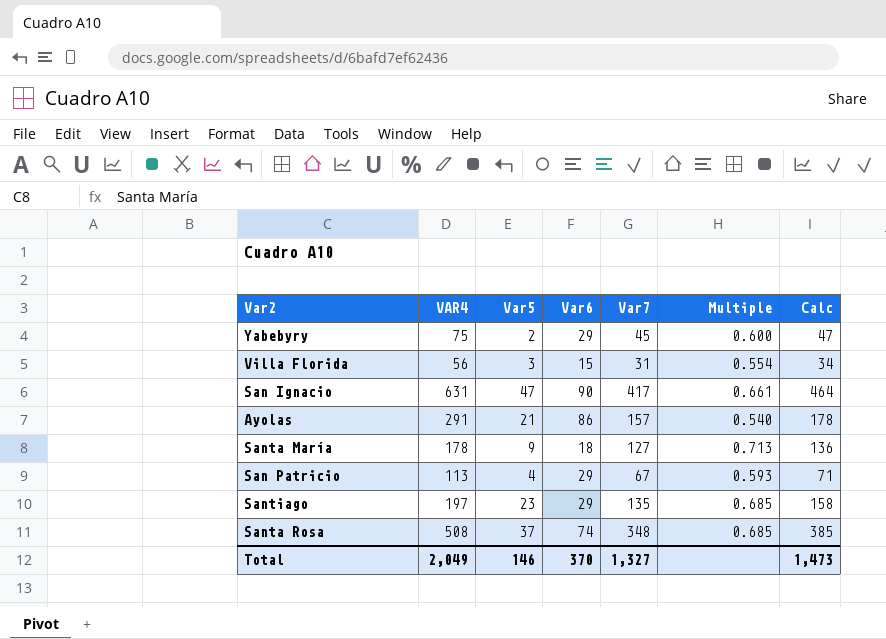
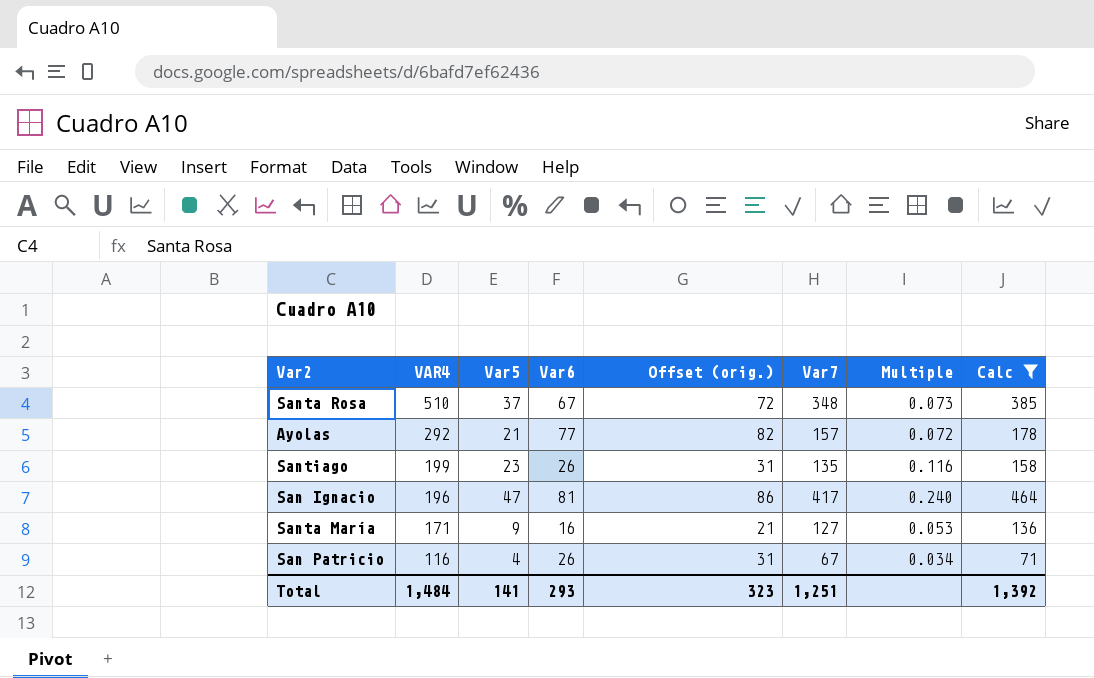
filter: none -> Calc >= 71
row order: none -> VAR4 descending
column Offset (orig.) | formula: none -> [Var6] + 5
column Multiple | formula: [Var7] / [VAR4] -> [Var5] / [VAR4]
Santa Rosa | VAR4: 508 -> 510
Santa Rosa | Var6: 74 -> 67
Ayolas | VAR4: 291 -> 292
Ayolas | Var6: 86 -> 77
Santiago | VAR4: 197 -> 199
Santiago | Var6: 29 -> 26
San Ignacio | VAR4: 631 -> 196
San Ignacio | Var6: 90 -> 81
Santa María | VAR4: 178 -> 171
Santa María | Var6: 18 -> 16
San Patricio | VAR4: 113 -> 116
San Patricio | Var6: 29 -> 26
Total | VAR4: 2,049 -> 1,484
Total | Var5: 146 -> 141
Total | Var6: 370 -> 293
Total | Var7: 1,327 -> 1,251
Total | Calc: 1,473 -> 1,392

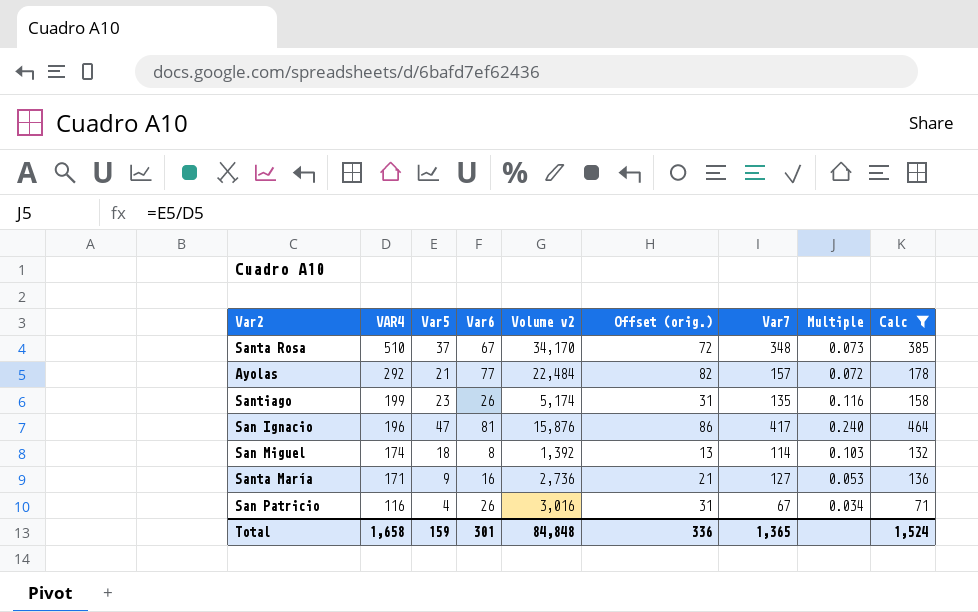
column Volume v2 | formula: none -> [VAR4] * [Var6]
row San Miguel: none -> 174 | 18 | 8 | 1,392 | 13 | 114 | 0.103 | 132
Total | VAR4: 1,484 -> 1,658
Total | Var5: 141 -> 159
Total | Var6: 293 -> 301
Total | Offset (orig.): 323 -> 336
Total | Var7: 1,251 -> 1,365
Total | Calc: 1,392 -> 1,524

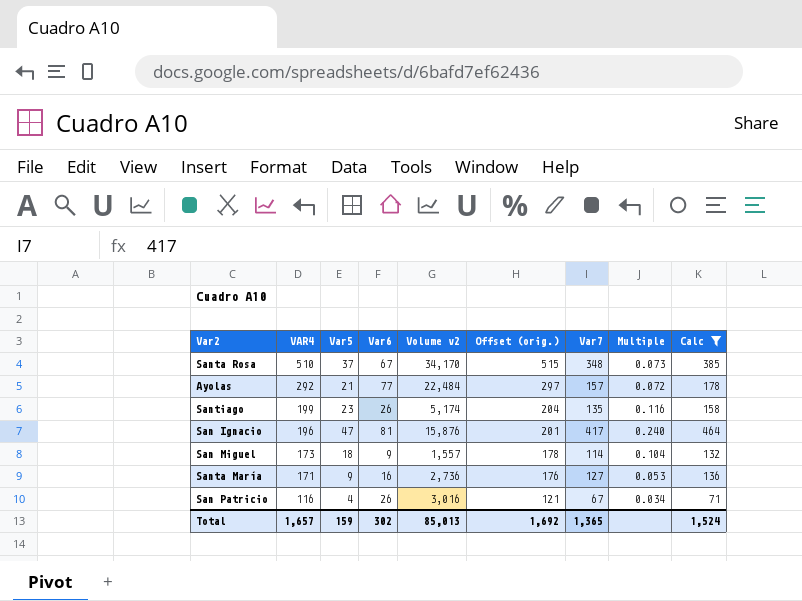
column Offset (orig.) | formula: [Var6] + 5 -> [VAR4] + 5
San Miguel | VAR4: 174 -> 173
San Miguel | Var6: 8 -> 9
San Miguel | Volume v2: 1,392 -> 1,557
San Miguel | Multiple: 0.103 -> 0.104
Total | VAR4: 1,658 -> 1,657
Total | Var6: 301 -> 302
Total | Volume v2: 84,848 -> 85,013
Total | Offset (orig.): 336 -> 1,692

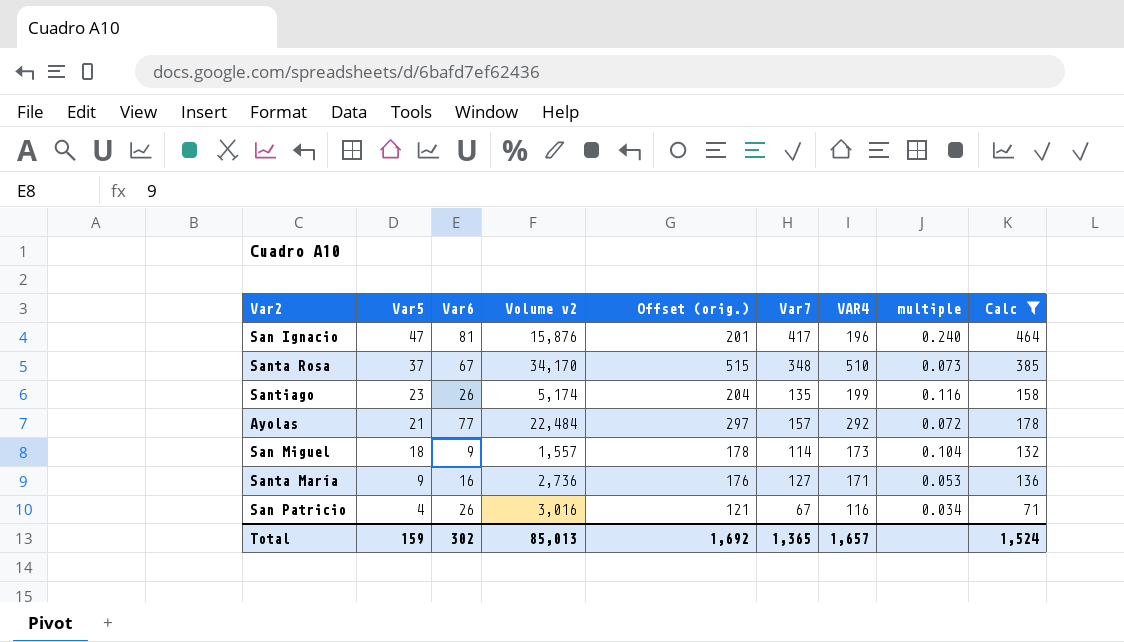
row order: VAR4 descending -> Var5 descending
column VAR4 | position: 2 -> 7
column name: Multiple -> multiple

